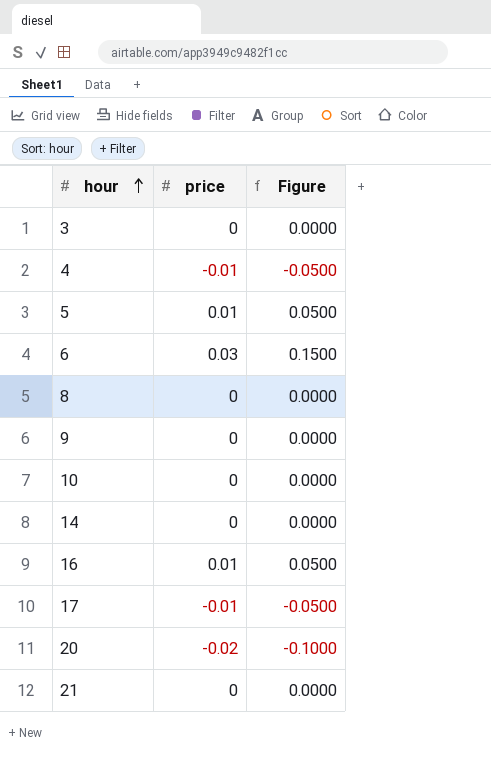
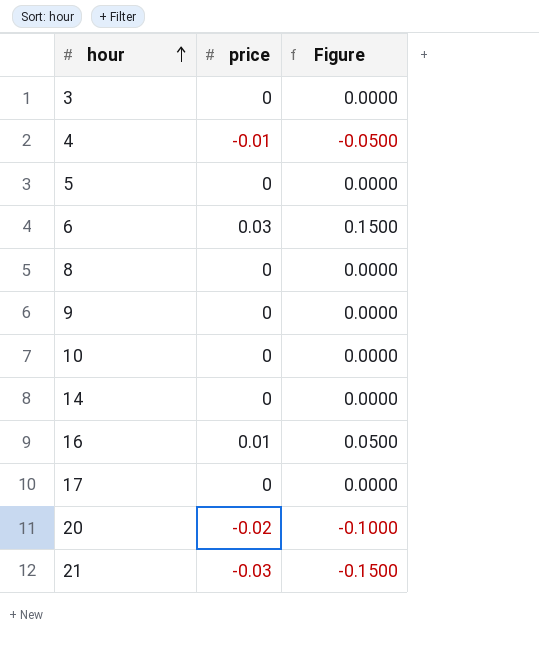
5 | price: 0.01 -> 0
5 | Figure: 0.0500 -> 0.0000
17 | price: -0.01 -> 0
17 | Figure: -0.0500 -> 0.0000
21 | price: 0 -> -0.03
21 | Figure: 0.0000 -> -0.1500

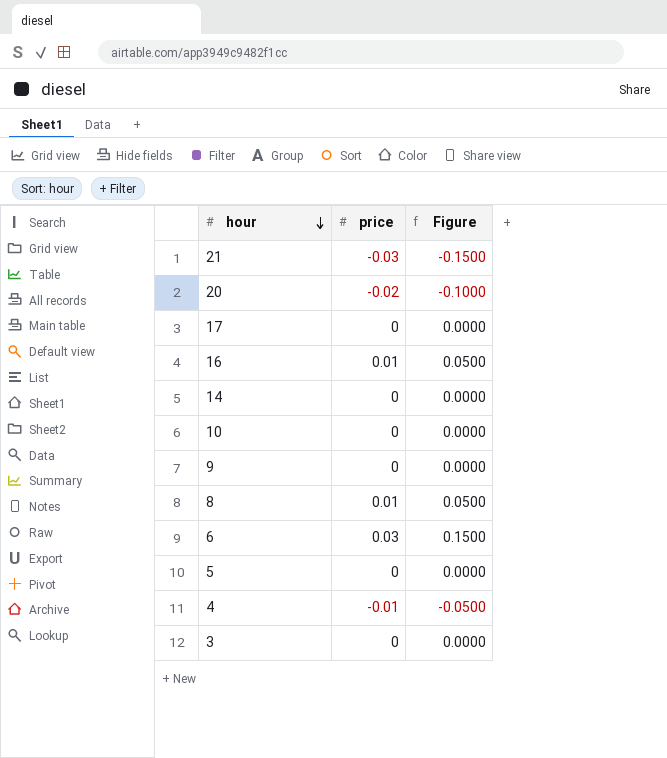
row order: hour ascending -> hour descending
8 | price: 0 -> 0.01
8 | Figure: 0.0000 -> 0.0500

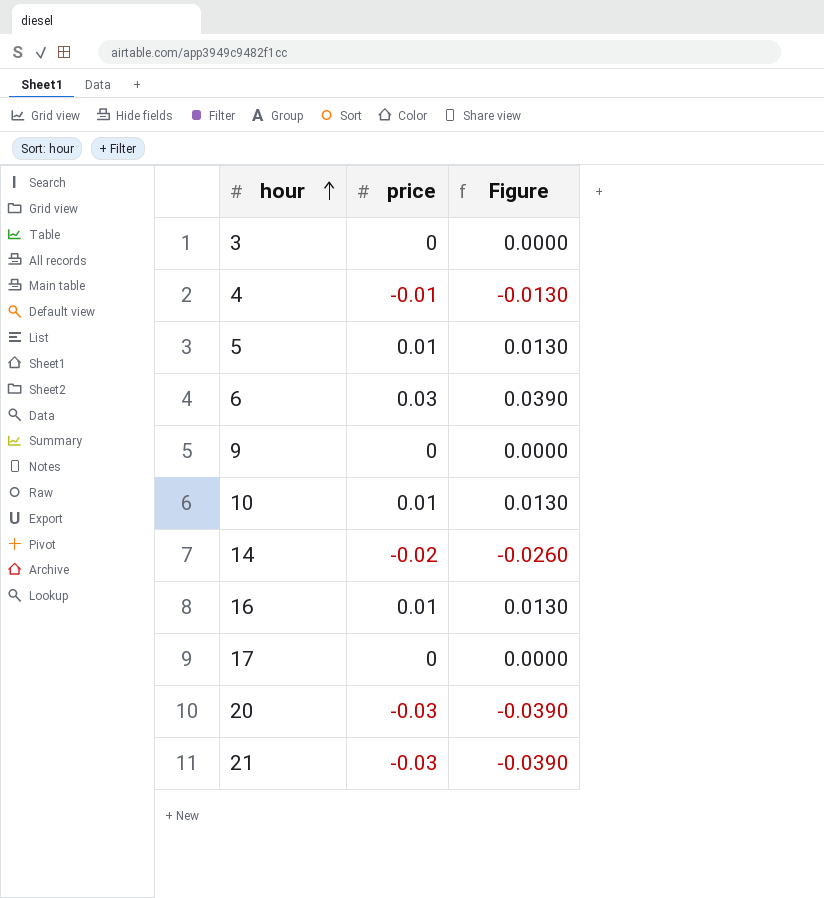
row order: hour descending -> hour ascending
column Figure | formula: [price] * 5 -> [price] * 1.3
row 8: 0.01 | 0.0500 -> none
5 | price: 0 -> 0.01
10 | price: 0 -> 0.01
14 | price: 0 -> -0.02
20 | price: -0.02 -> -0.03

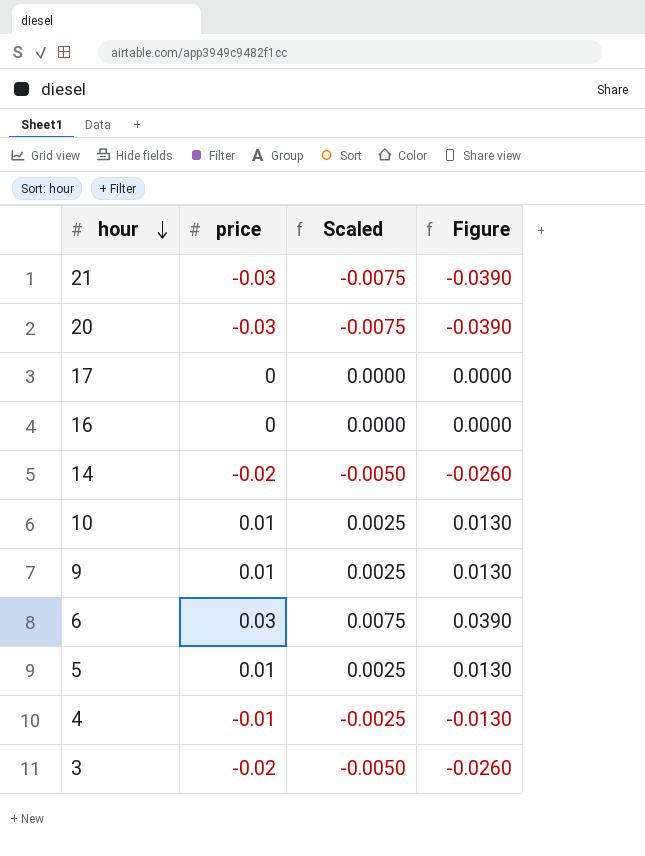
row order: hour ascending -> hour descending
column Scaled | formula: none -> [price] * 0.25
16 | price: 0.01 -> 0
16 | Figure: 0.0130 -> 0.0000
9 | price: 0 -> 0.01
9 | Figure: 0.0000 -> 0.0130
3 | price: 0 -> -0.02
3 | Figure: 0.0000 -> -0.0260

